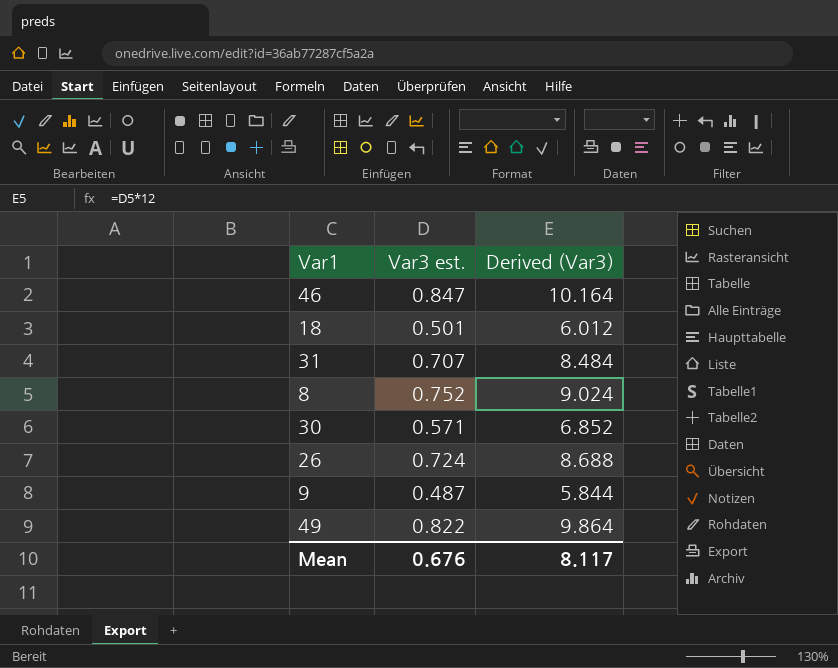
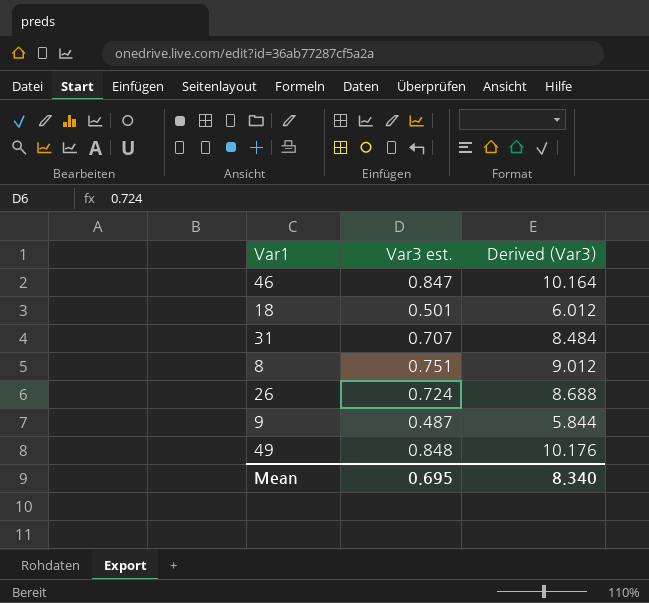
row 30: 0.571 | 6.852 -> none
8 | Var3 est.: 0.752 -> 0.751
8 | Derived (Var3): 9.024 -> 9.012
49 | Var3 est.: 0.822 -> 0.848
49 | Derived (Var3): 9.864 -> 10.176
Mean | Var3 est.: 0.676 -> 0.695
Mean | Derived (Var3): 8.117 -> 8.340

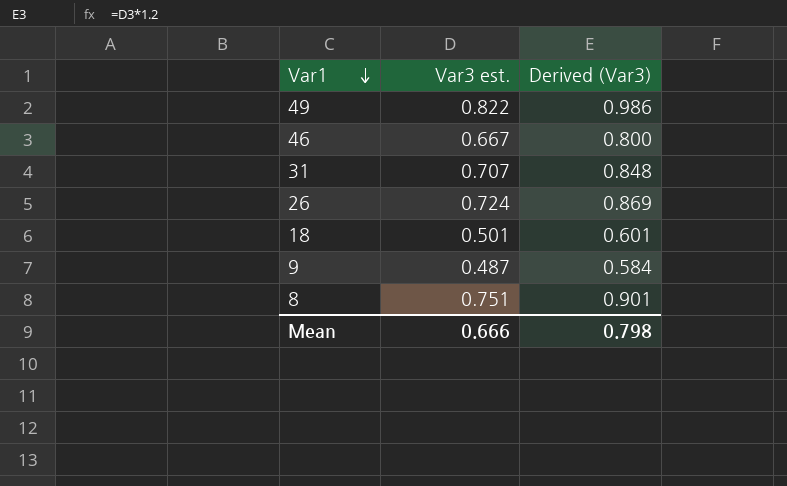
row order: none -> Var1 descending
column Derived (Var3) | formula: [Var3 est.] * 12 -> [Var3 est.] * 1.2
49 | Var3 est.: 0.848 -> 0.822
46 | Var3 est.: 0.847 -> 0.667
Mean | Var3 est.: 0.695 -> 0.666
Mean | Derived (Var3): 8.340 -> 0.798

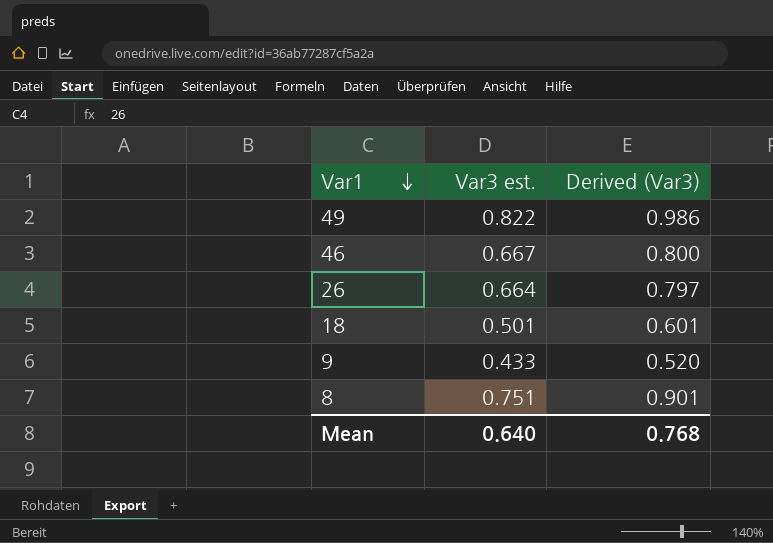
row 31: 0.707 | 0.848 -> none
26 | Var3 est.: 0.724 -> 0.664
26 | Derived (Var3): 0.869 -> 0.797
9 | Var3 est.: 0.487 -> 0.433
9 | Derived (Var3): 0.584 -> 0.520
Mean | Var3 est.: 0.666 -> 0.640
Mean | Derived (Var3): 0.798 -> 0.768

